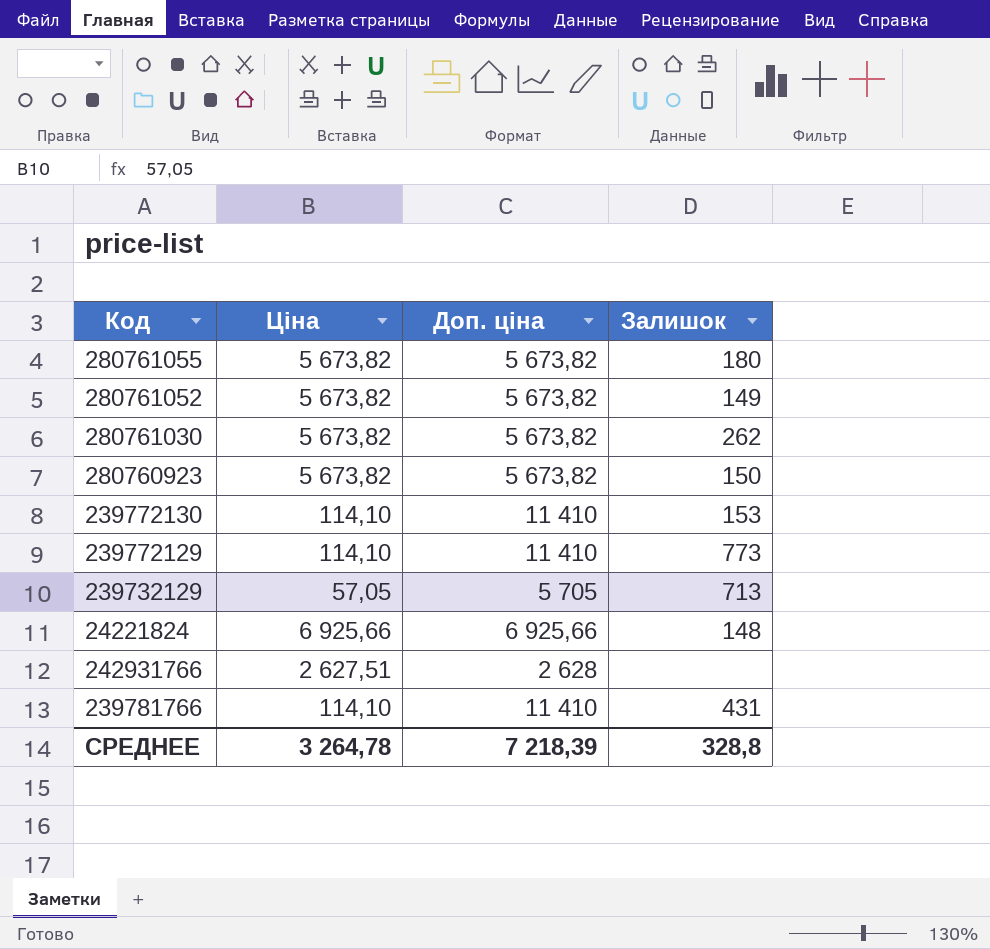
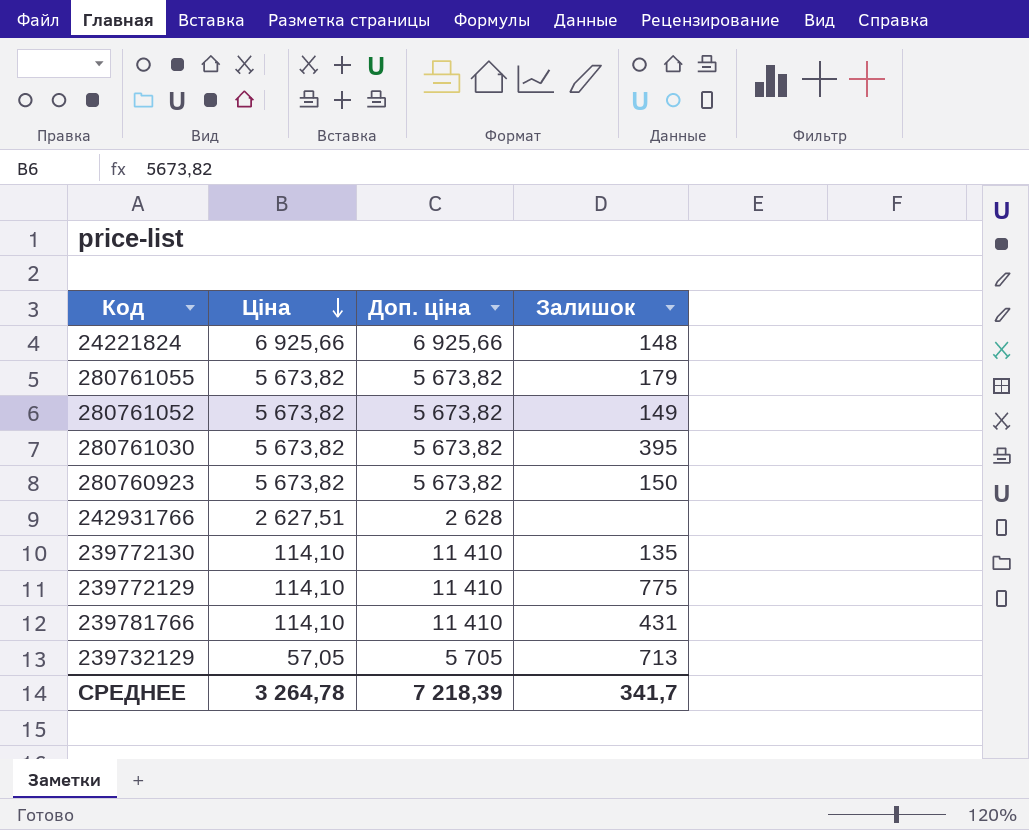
row order: none -> Ціна descending
280761055 | Залишок: 180 -> 179
280761030 | Залишок: 262 -> 395
239772130 | Залишок: 153 -> 135
239772129 | Залишок: 773 -> 775
СРЕДНЕЕ | Залишок: 328,8 -> 341,7

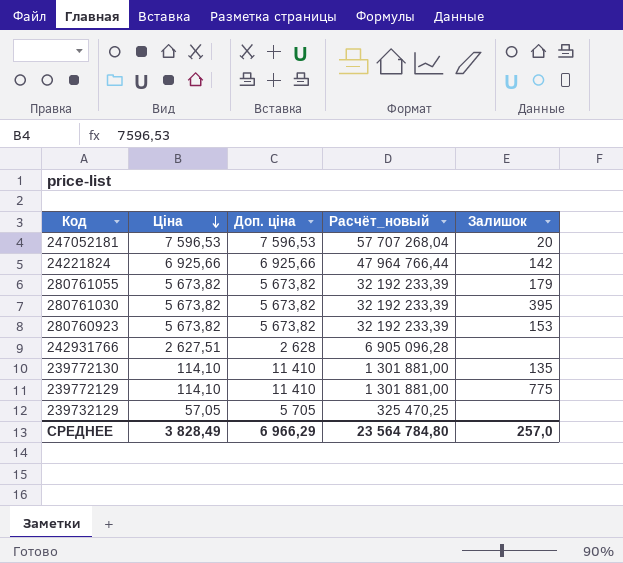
column Расчёт_новый | formula: none -> [Ціна] * [Доп. ціна]
row 280761052: 5 673,82 | 5 673,82 | 149 -> none
row 239781766: 114,10 | 11 410 | 431 -> none
row 247052181: none -> 7 596,53 | 7 596,53 | 57 707 268,04 | 20
24221824 | Залишок: 148 -> 142
280760923 | Залишок: 150 -> 153
239732129 | Залишок: 713 -> none
СРЕДНЕЕ | Ціна: 3 264,78 -> 3 828,49
СРЕДНЕЕ | Доп. ціна: 7 218,39 -> 6 966,29
СРЕДНЕЕ | Залишок: 341,7 -> 257,0

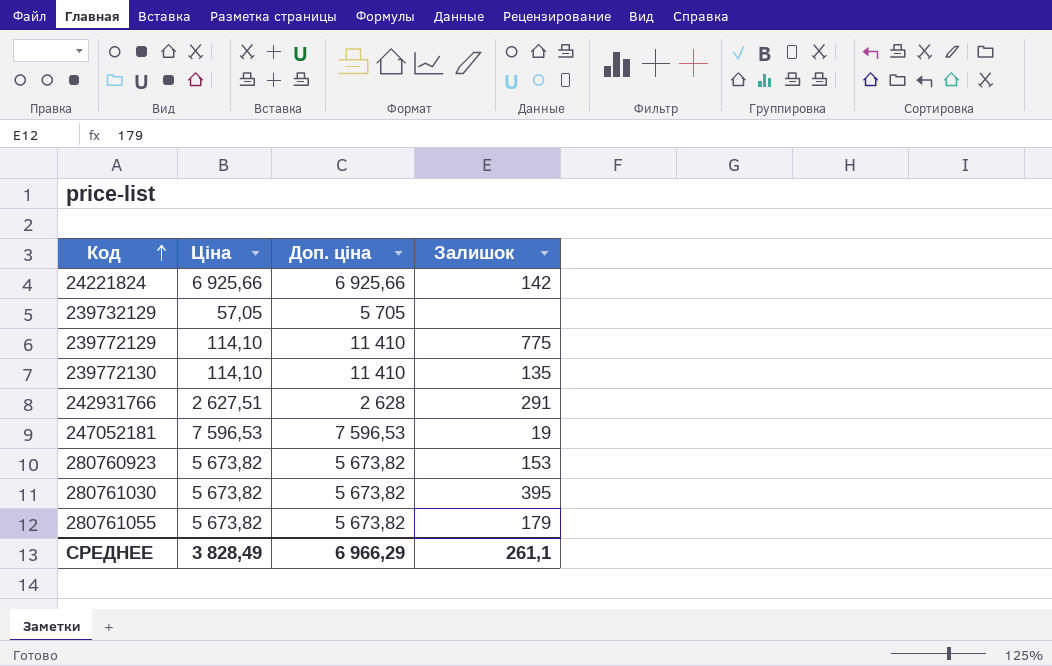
row order: Ціна descending -> Код ascending
column Расчёт_новый | formula: [Ціна] * [Доп. ціна] -> none
242931766 | Залишок: none -> 291
247052181 | Залишок: 20 -> 19
СРЕДНЕЕ | Залишок: 257,0 -> 261,1

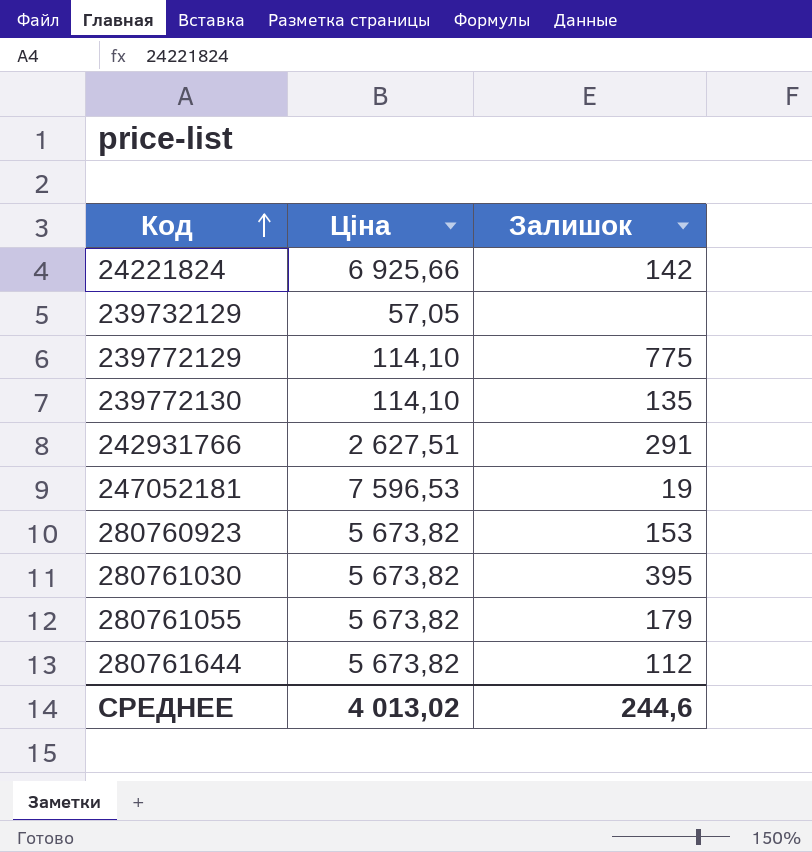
column Доп. ціна | position: 3 -> none
row 280761644: none -> 5 673,82 | 112
СРЕДНЕЕ | Ціна: 3 828,49 -> 4 013,02
СРЕДНЕЕ | Залишок: 261,1 -> 244,6

